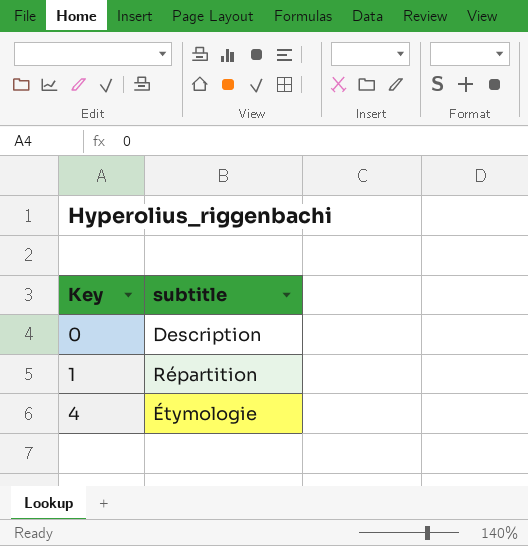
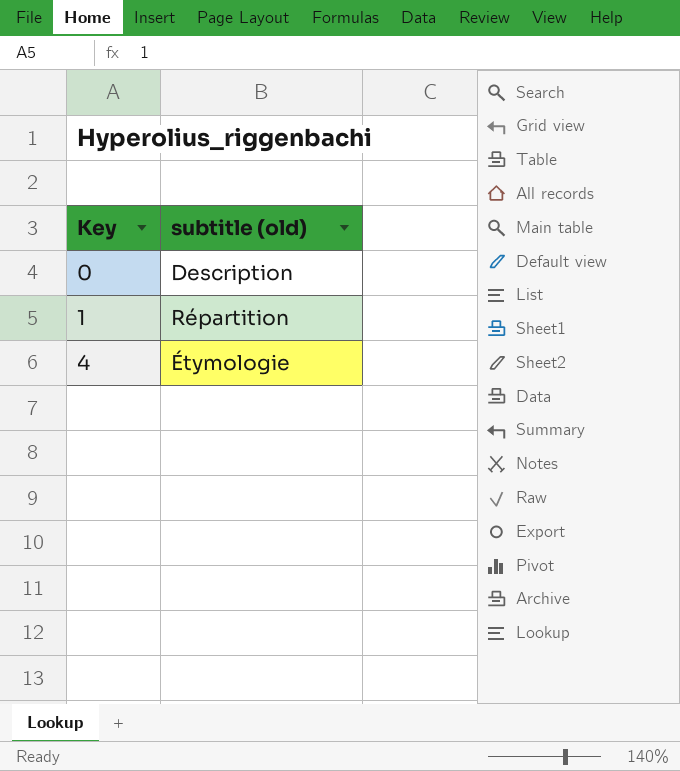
column name: subtitle -> subtitle (old)

